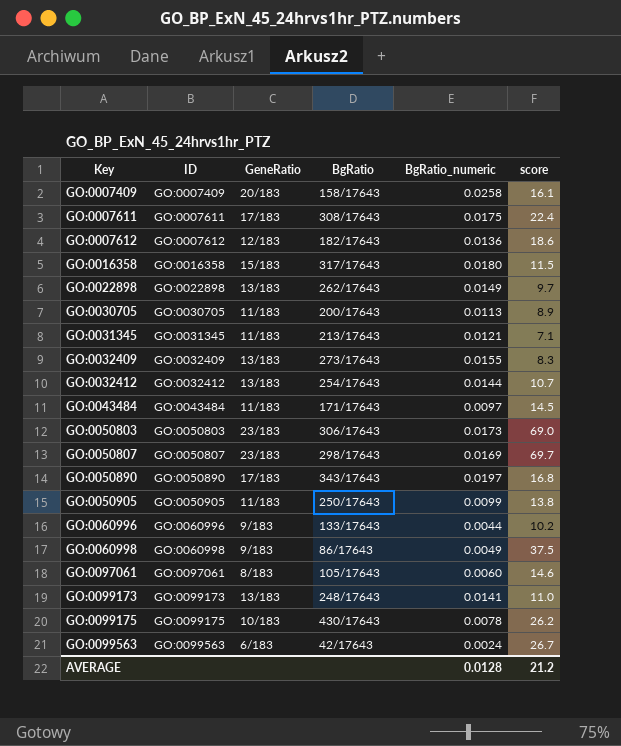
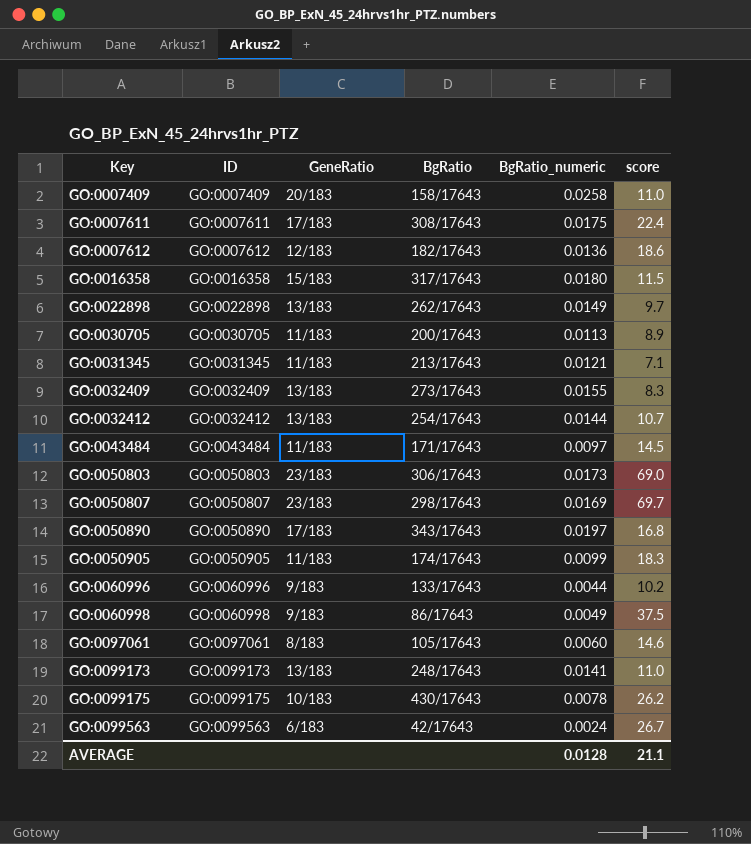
GO:0007409 | score: 16.1 -> 11.0
GO:0050905 | BgRatio: 250/17643 -> 174/17643
GO:0050905 | score: 13.8 -> 18.3
AVERAGE | score: 21.2 -> 21.1

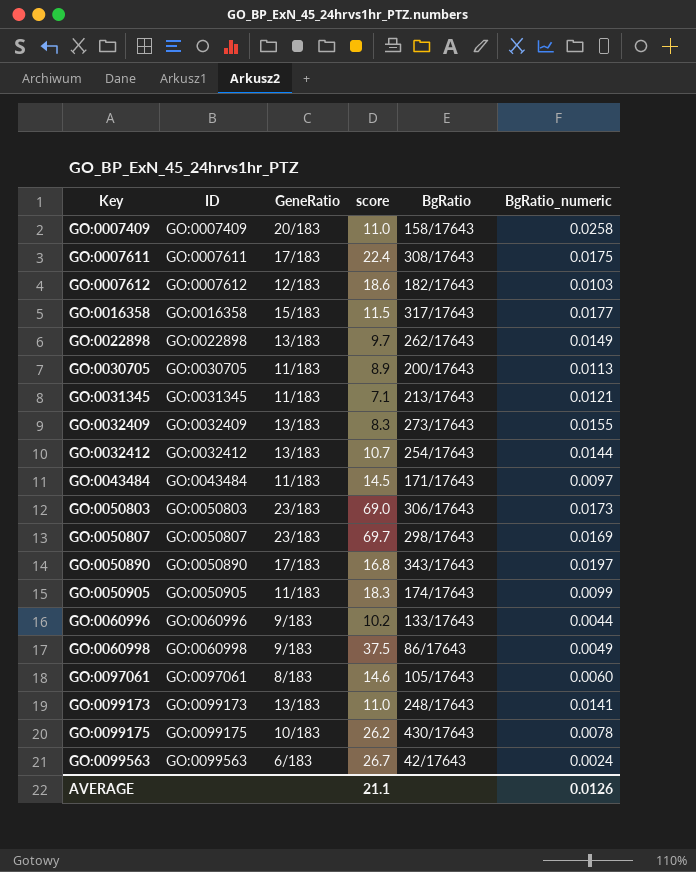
column score | position: 6 -> 4
GO:0007612 | BgRatio_numeric: 0.0136 -> 0.0103
GO:0016358 | BgRatio_numeric: 0.0180 -> 0.0177
AVERAGE | BgRatio_numeric: 0.0128 -> 0.0126

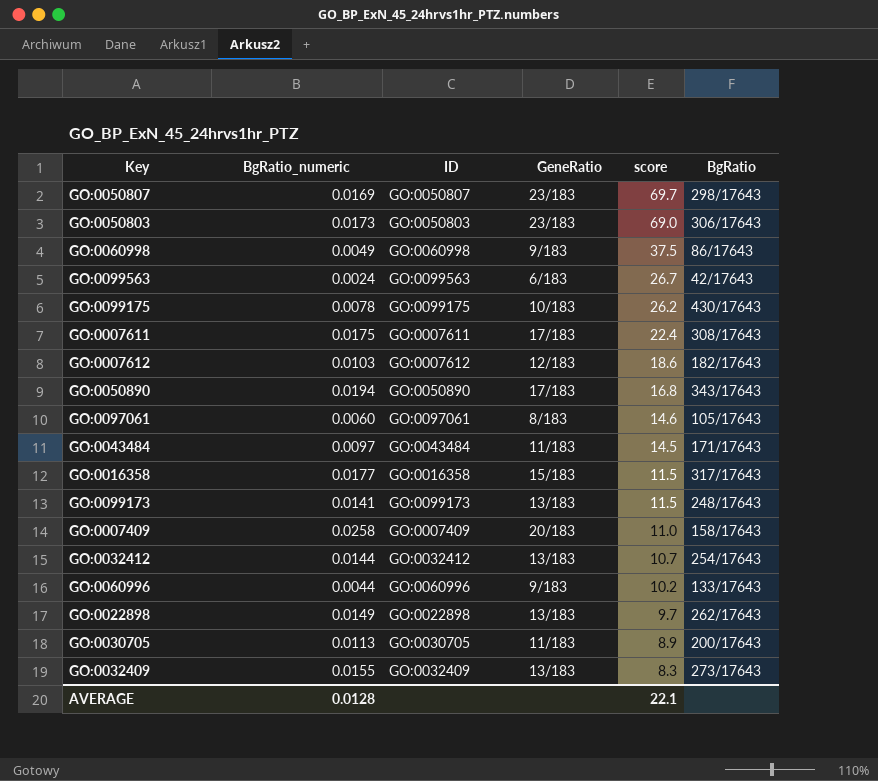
row order: Key ascending -> score descending
column BgRatio_numeric | position: 6 -> 2
row GO:0031345: GO:0031345 | 11/183 | 7.1 | 213/17643 | 0.0121 -> none
row GO:0050905: GO:0050905 | 11/183 | 18.3 | 174/17643 | 0.0099 -> none
GO:0050890 | BgRatio_numeric: 0.0197 -> 0.0194
GO:0099173 | score: 11.0 -> 11.5
AVERAGE | BgRatio_numeric: 0.0126 -> 0.0128
AVERAGE | score: 21.1 -> 22.1

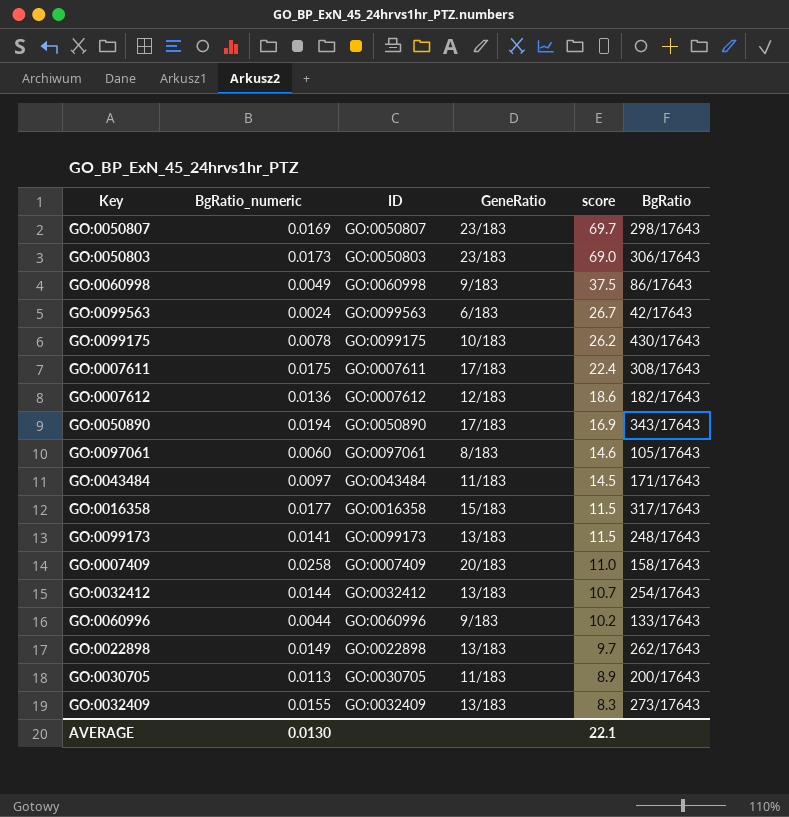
GO:0007612 | BgRatio_numeric: 0.0103 -> 0.0136
GO:0050890 | score: 16.8 -> 16.9
AVERAGE | BgRatio_numeric: 0.0128 -> 0.0130

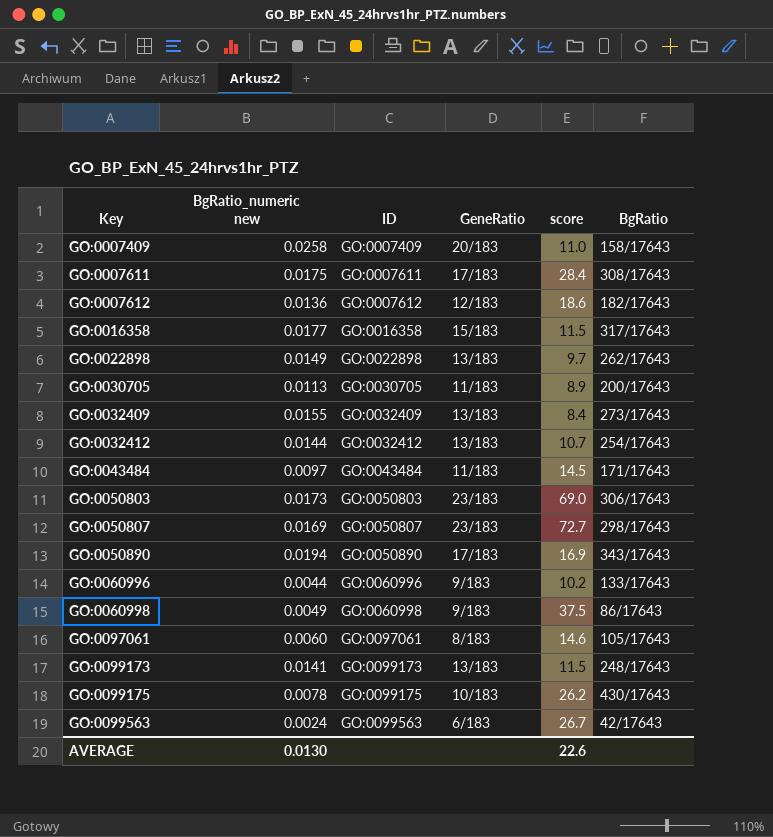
row order: score descending -> Key ascending
column name: BgRatio_numeric -> BgRatio_numeric new
GO:0007611 | score: 22.4 -> 28.4
GO:0032409 | score: 8.3 -> 8.4
GO:0050807 | score: 69.7 -> 72.7
AVERAGE | score: 22.1 -> 22.6

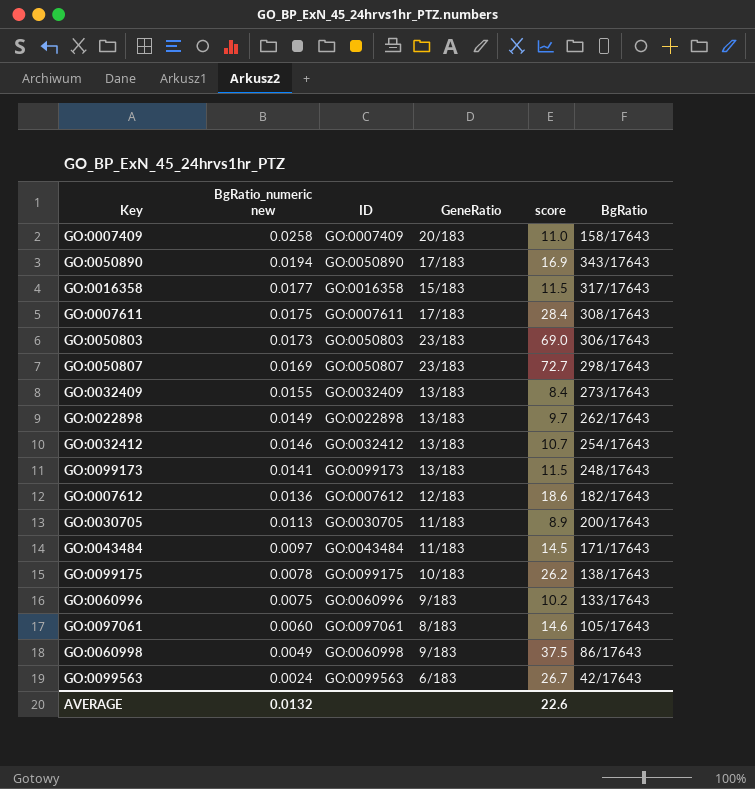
row order: Key ascending -> BgRatio_numeric new descending
GO:0032412 | BgRatio_numeric new: 0.0144 -> 0.0146
GO:0099175 | BgRatio: 430/17643 -> 138/17643
GO:0060996 | BgRatio_numeric new: 0.0044 -> 0.0075
AVERAGE | BgRatio_numeric new: 0.0130 -> 0.0132

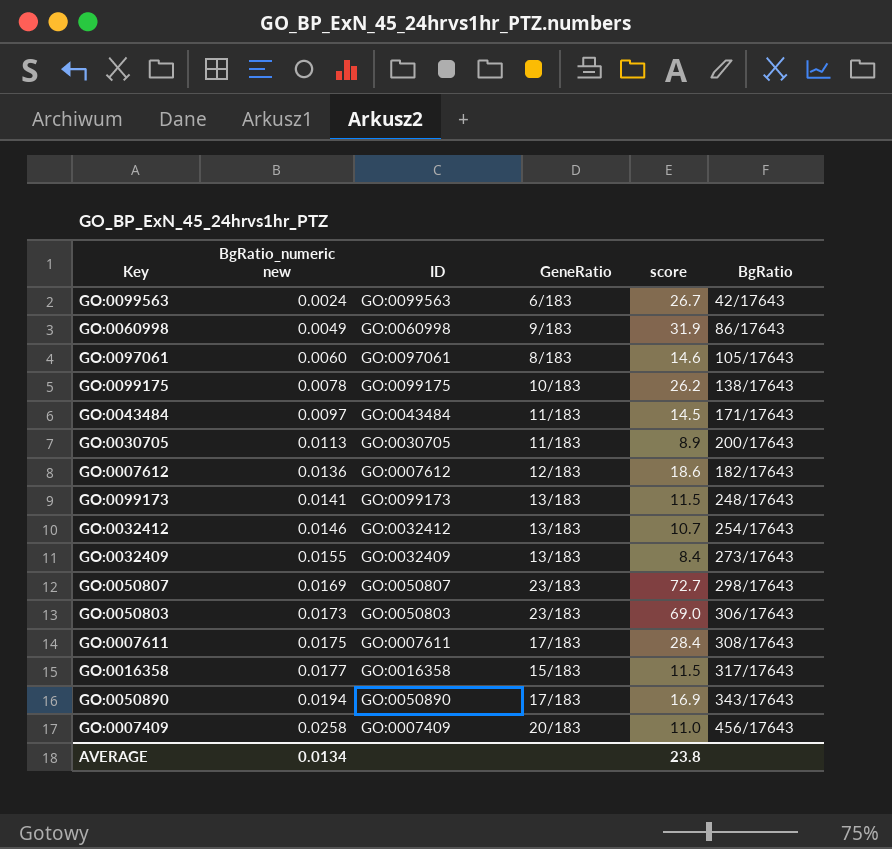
row order: BgRatio_numeric new descending -> BgRatio_numeric new ascending
row GO:0022898: 0.0149 | GO:0022898 | 13/183 | 9.7 | 262/17643 -> none
row GO:0060996: 0.0075 | GO:0060996 | 9/183 | 10.2 | 133/17643 -> none
GO:0060998 | score: 37.5 -> 31.9
GO:0007409 | BgRatio: 158/17643 -> 456/17643
AVERAGE | BgRatio_numeric new: 0.0132 -> 0.0134
AVERAGE | score: 22.6 -> 23.8

